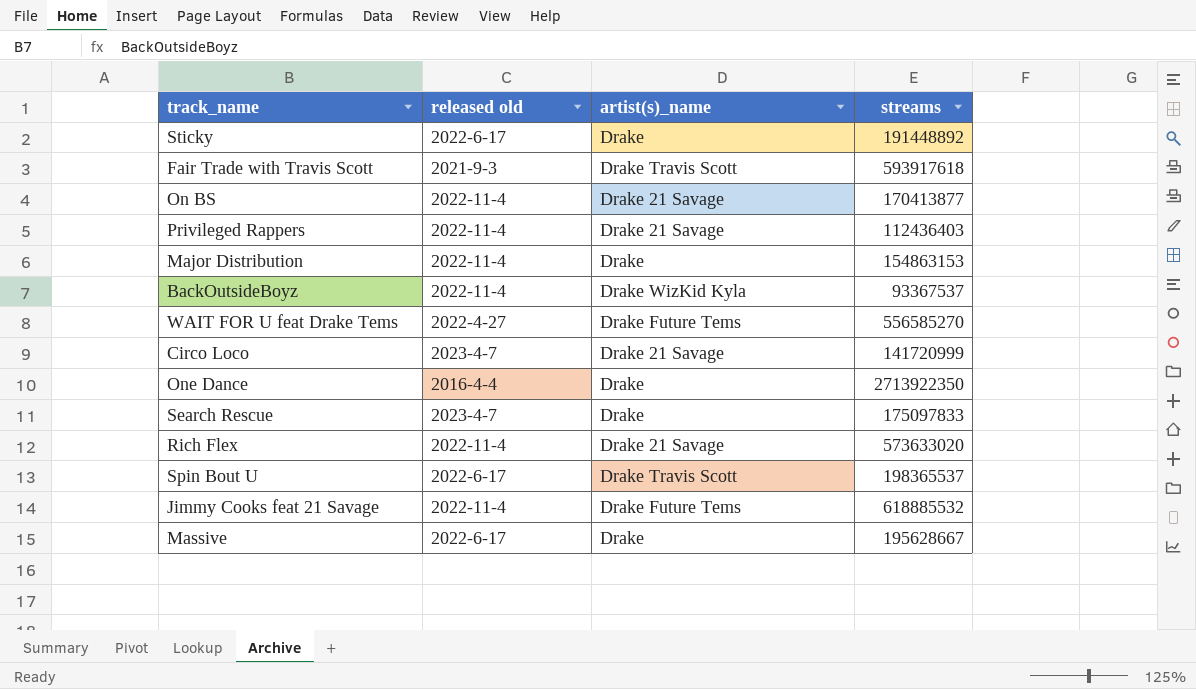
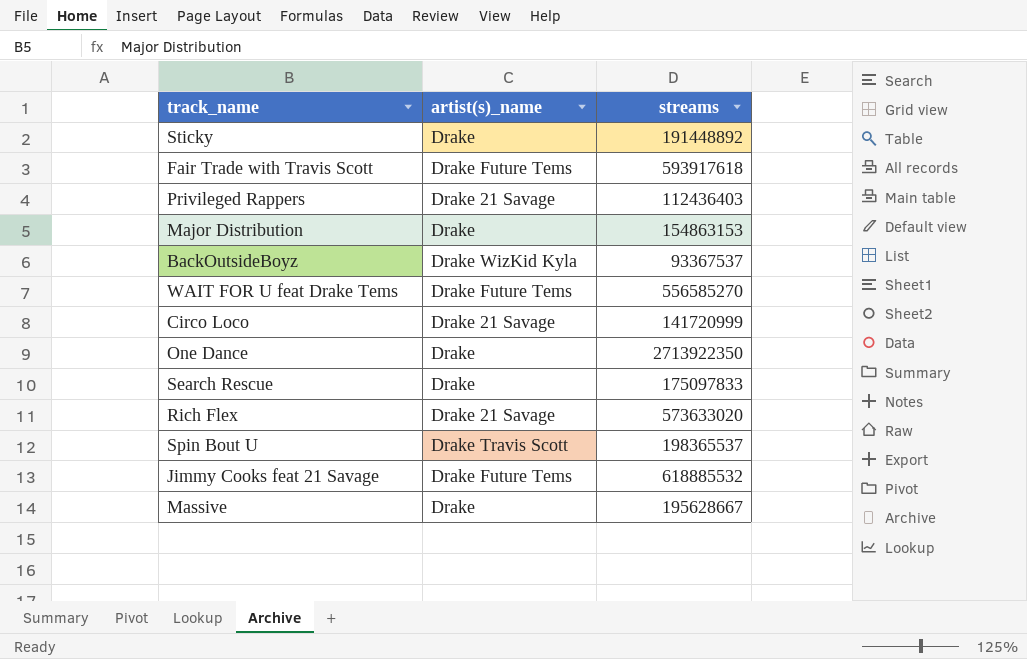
column released old | position: 2 -> none
row On BS: 2022-11-4 | Drake 21 Savage | 170413877 -> none
Fair Trade with Travis Scott | artist(s)_name: Drake Travis Scott -> Drake Future Tems

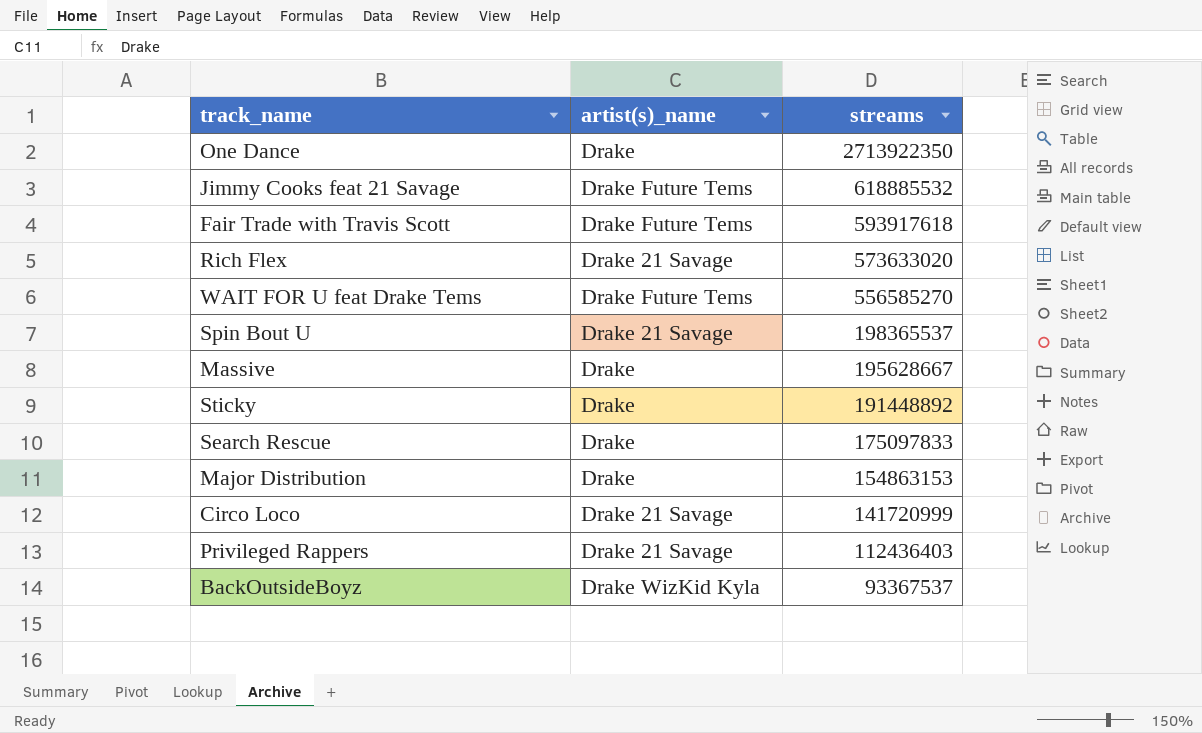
row order: none -> streams descending
Spin Bout U | artist(s)_name: Drake Travis Scott -> Drake 21 Savage

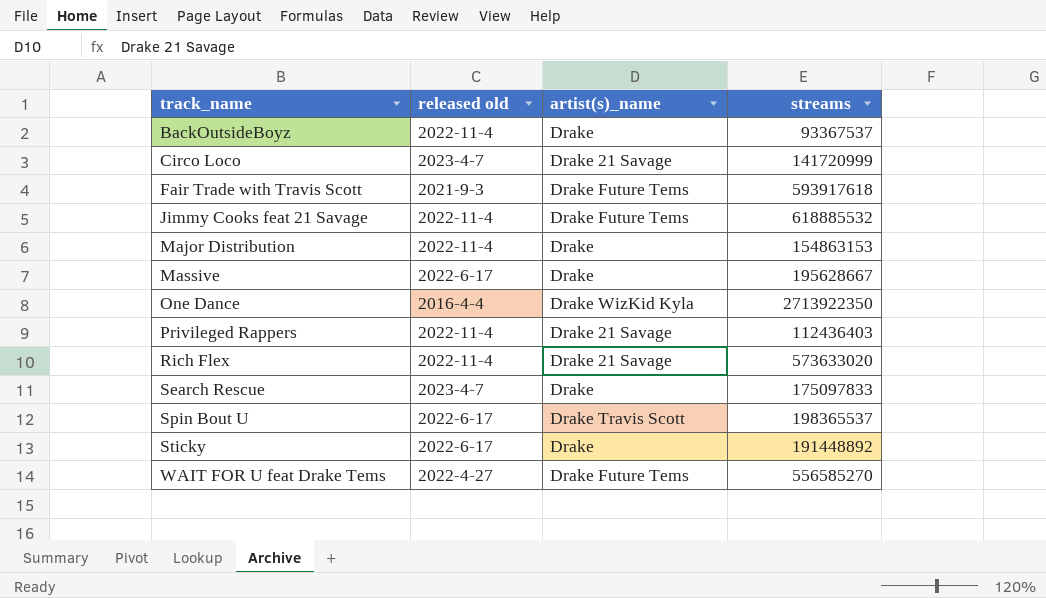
row order: streams descending -> track_name ascending
column released old | position: none -> 2
BackOutsideBoyz | artist(s)_name: Drake WizKid Kyla -> Drake
One Dance | artist(s)_name: Drake -> Drake WizKid Kyla
Spin Bout U | artist(s)_name: Drake 21 Savage -> Drake Travis Scott

